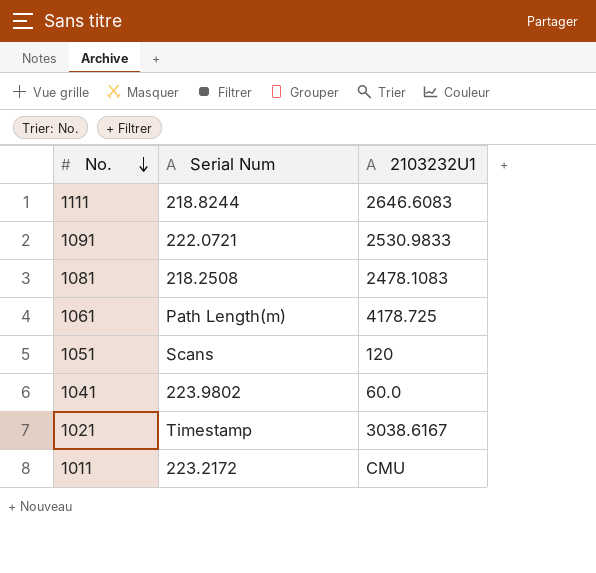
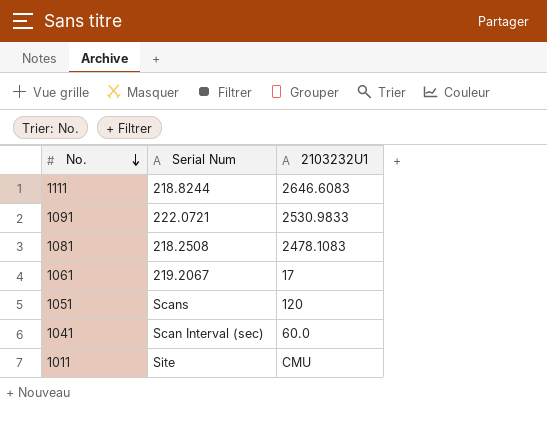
row 1021: Timestamp | 3038.6167 -> none
1061 | Serial Num: Path Length(m) -> 219.2067
1061 | 2103232U1: 4178.725 -> 17
1041 | Serial Num: 223.9802 -> Scan Interval (sec)
1011 | Serial Num: 223.2172 -> Site

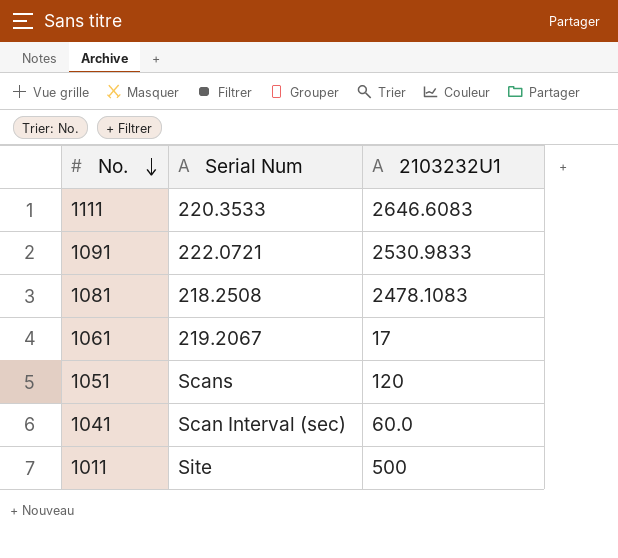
1111 | Serial Num: 218.8244 -> 220.3533
1011 | 2103232U1: CMU -> 500

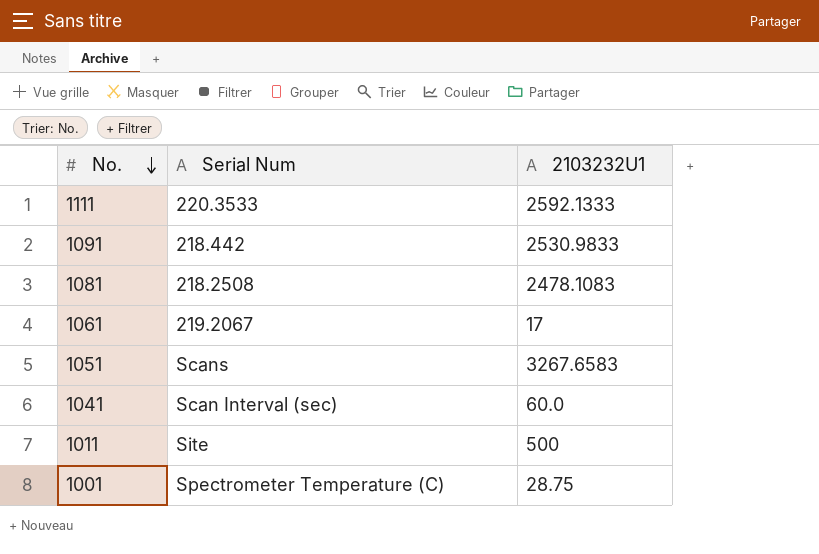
1111 | 2103232U1: 2646.6083 -> 2592.1333
1091 | Serial Num: 222.0721 -> 218.442
1051 | 2103232U1: 120 -> 3267.6583
row 1001: none -> Spectrometer Temperature (C) | 28.75

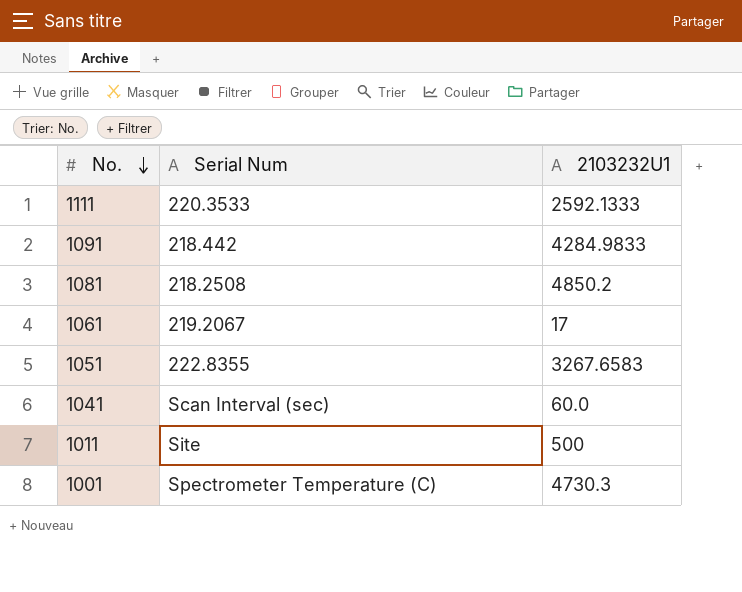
1091 | 2103232U1: 2530.9833 -> 4284.9833
1081 | 2103232U1: 2478.1083 -> 4850.2
1051 | Serial Num: Scans -> 222.8355
1001 | 2103232U1: 28.75 -> 4730.3

